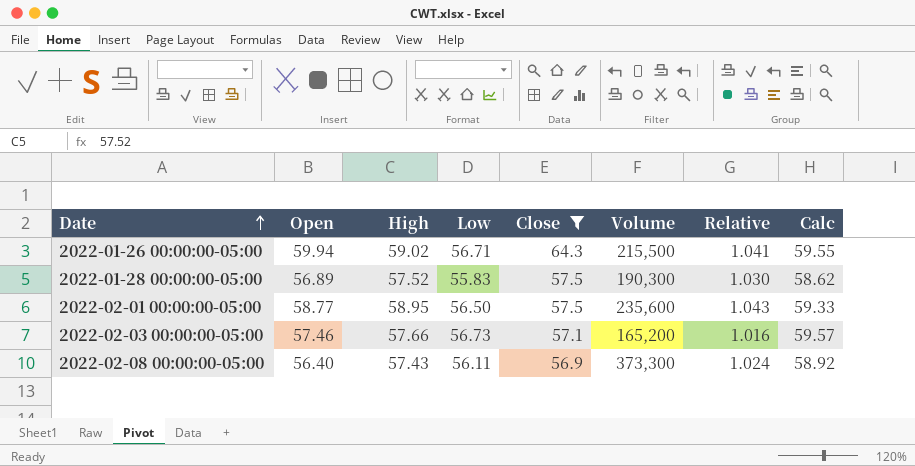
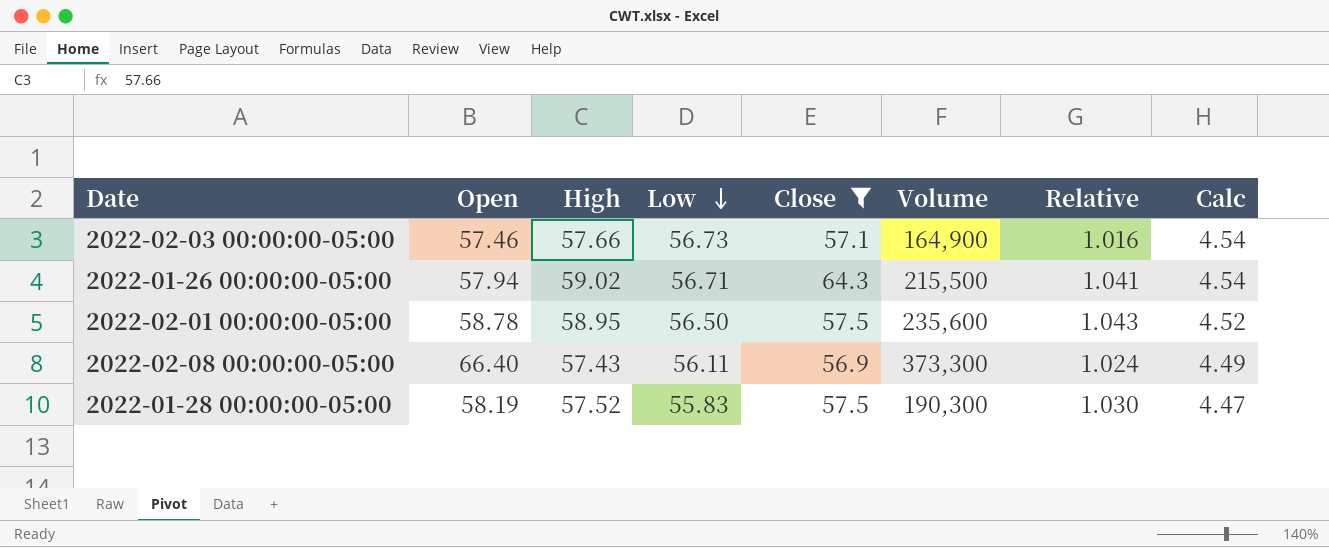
row order: Date ascending -> Low descending
column Calc | formula: [Low] * 1.05 -> [Low] * 0.08
2022-02-03 00:00:00-05:00 | Volume: 165,200 -> 164,900
2022-01-26 00:00:00-05:00 | Open: 59.94 -> 57.94
2022-02-01 00:00:00-05:00 | Open: 58.77 -> 58.78
2022-02-08 00:00:00-05:00 | Open: 56.40 -> 66.40
2022-01-28 00:00:00-05:00 | Open: 56.89 -> 58.19

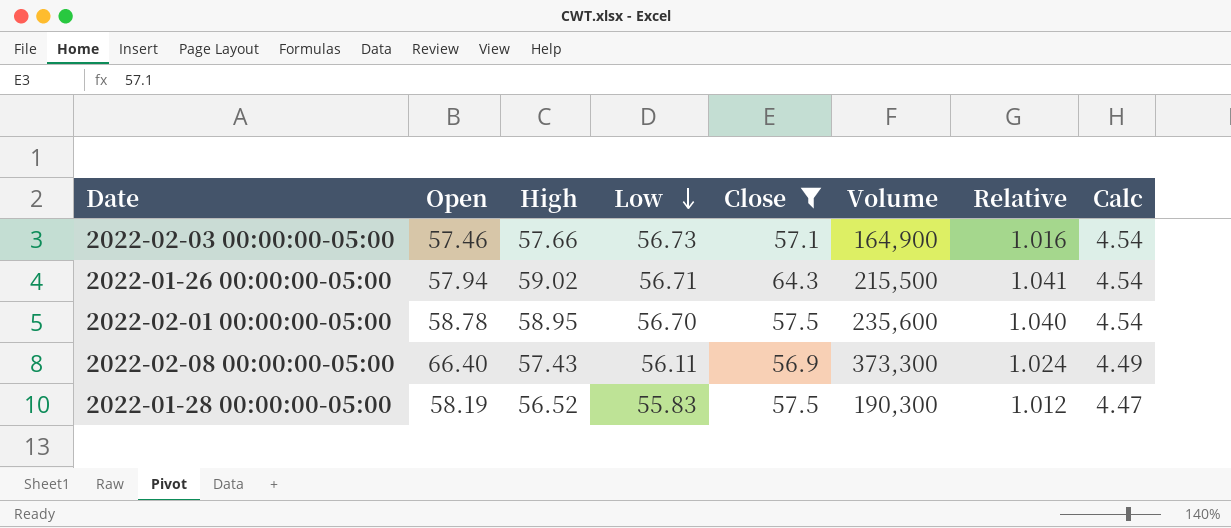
2022-02-01 00:00:00-05:00 | Low: 56.50 -> 56.70
2022-02-01 00:00:00-05:00 | Relative: 1.043 -> 1.040
2022-02-01 00:00:00-05:00 | Calc: 4.52 -> 4.54
2022-01-28 00:00:00-05:00 | High: 57.52 -> 56.52
2022-01-28 00:00:00-05:00 | Relative: 1.030 -> 1.012

